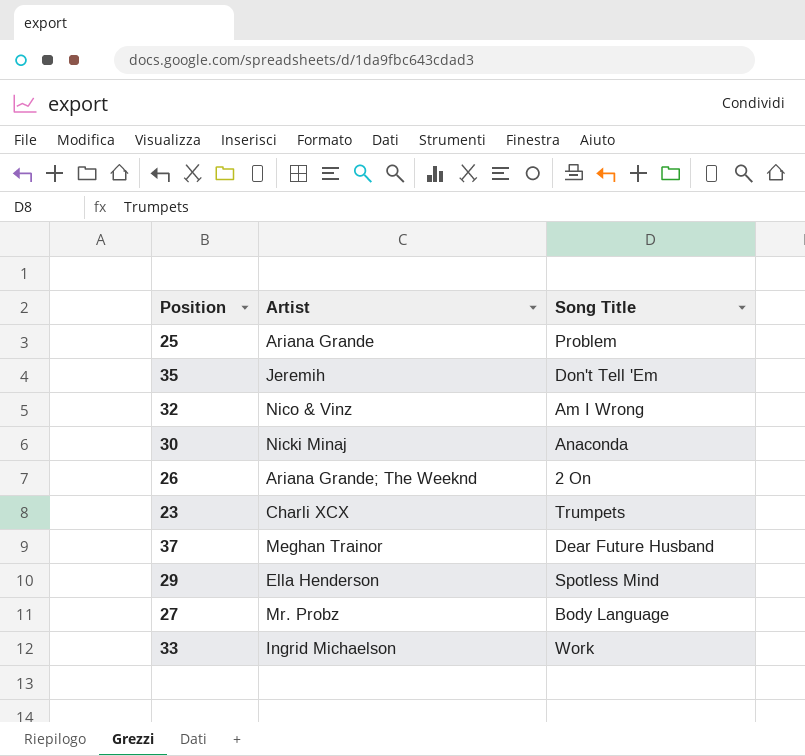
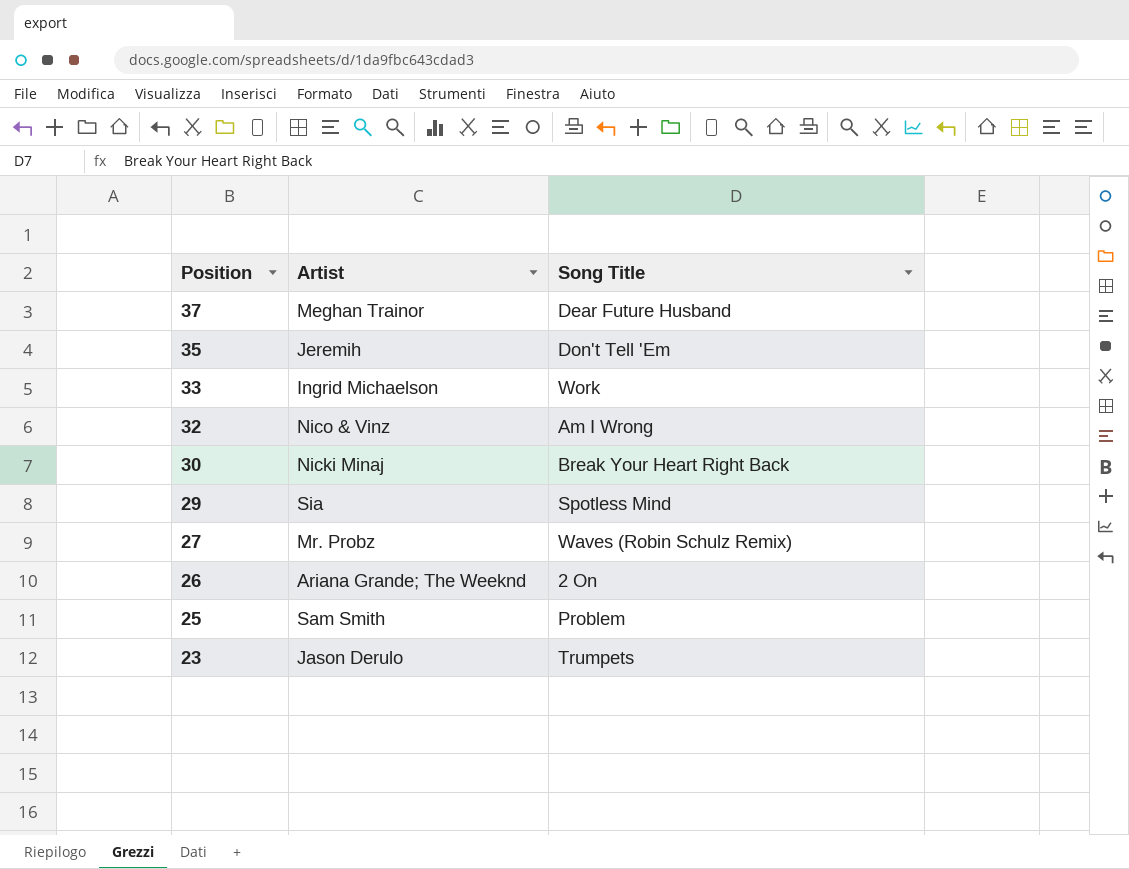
row order: none -> Position descending
30 | Song Title: Anaconda -> Break Your Heart Right Back
29 | Artist: Ella Henderson -> Sia
27 | Song Title: Body Language -> Waves (Robin Schulz Remix)
25 | Artist: Ariana Grande -> Sam Smith
23 | Artist: Charli XCX -> Jason Derulo

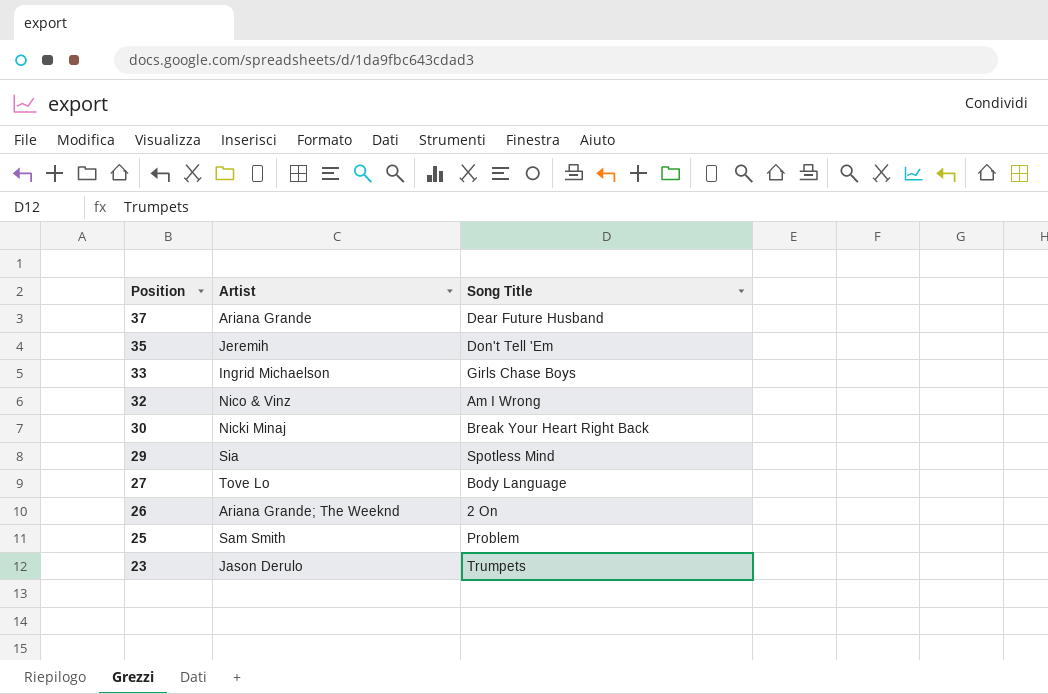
37 | Artist: Meghan Trainor -> Ariana Grande
33 | Song Title: Work -> Girls Chase Boys
27 | Artist: Mr. Probz -> Tove Lo
27 | Song Title: Waves (Robin Schulz Remix) -> Body Language

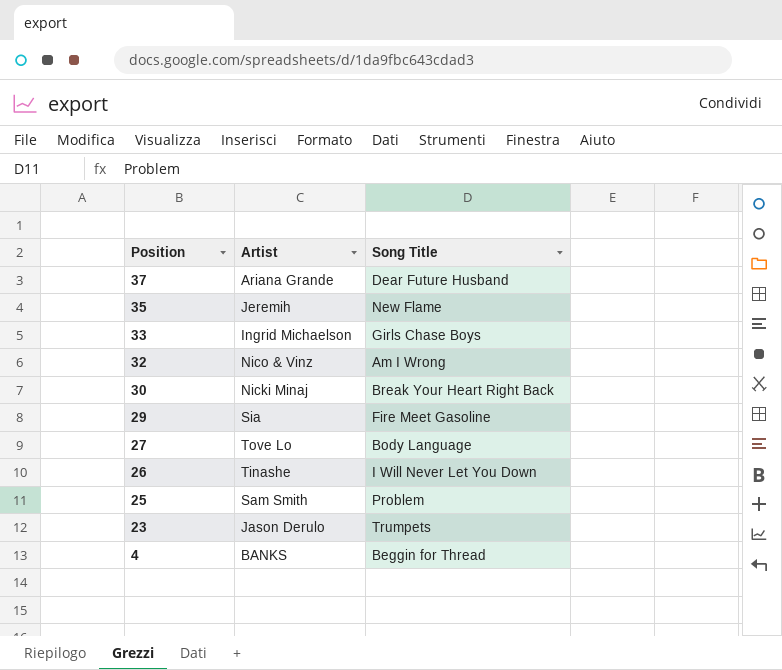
35 | Song Title: Don't Tell 'Em -> New Flame
29 | Song Title: Spotless Mind -> Fire Meet Gasoline
26 | Artist: Ariana Grande; The Weeknd -> Tinashe
26 | Song Title: 2 On -> I Will Never Let You Down
row 4: none -> BANKS | Beggin for Thread

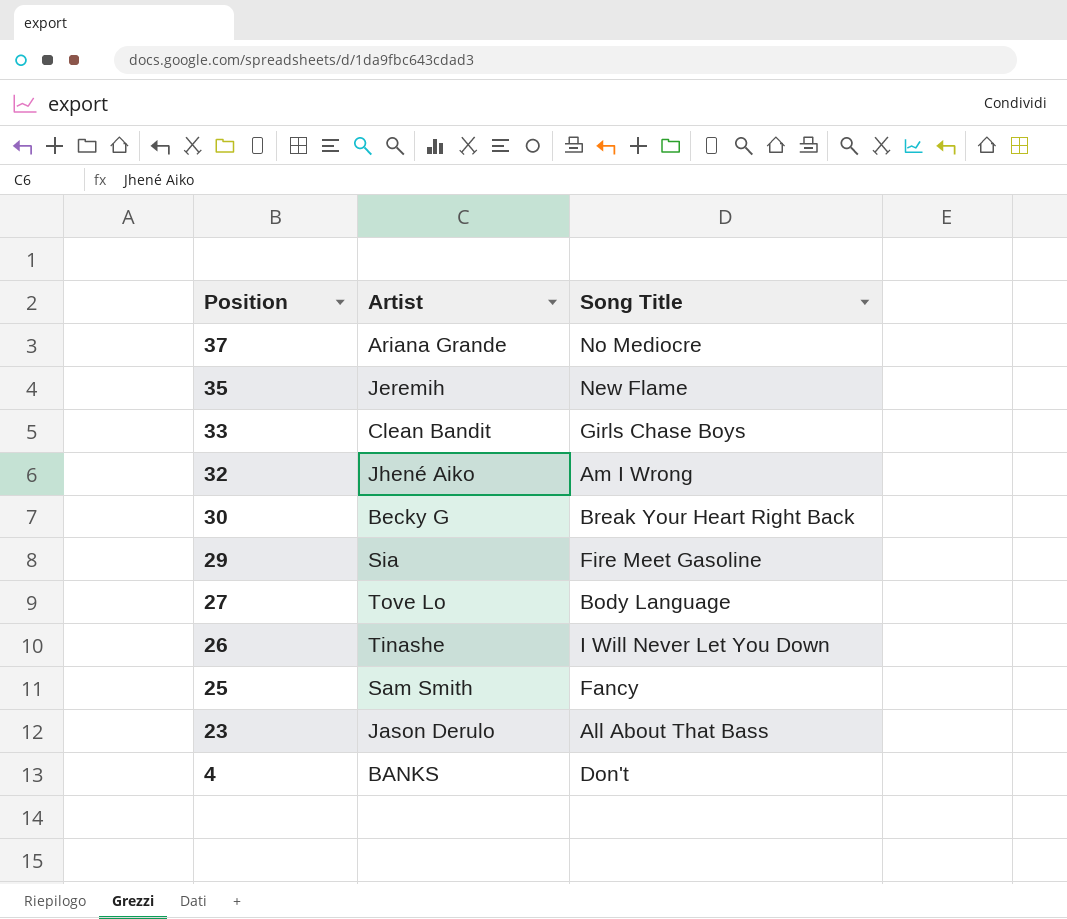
37 | Song Title: Dear Future Husband -> No Mediocre
33 | Artist: Ingrid Michaelson -> Clean Bandit
32 | Artist: Nico & Vinz -> Jhené Aiko
30 | Artist: Nicki Minaj -> Becky G
25 | Song Title: Problem -> Fancy
23 | Song Title: Trumpets -> All About That Bass
4 | Song Title: Beggin for Thread -> Don't

